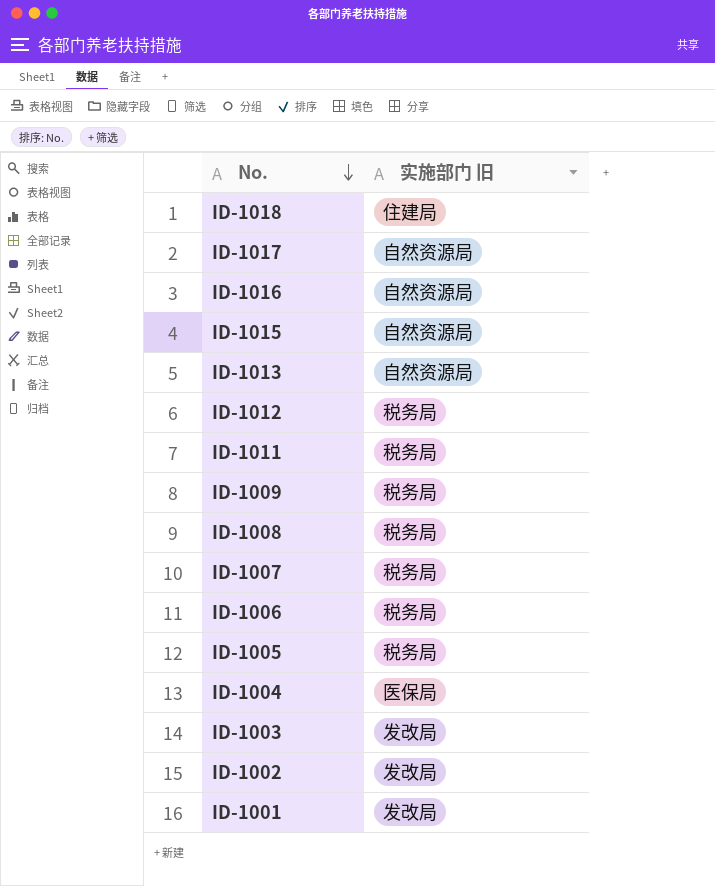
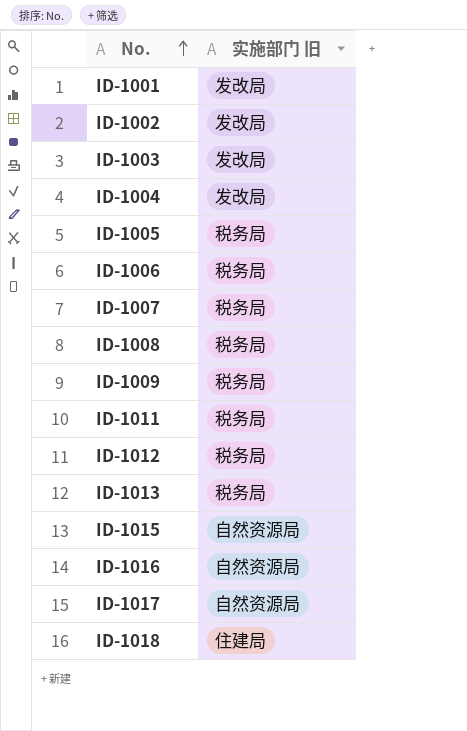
row order: No. descending -> No. ascending
ID-1004 | 实施部门 旧: 医保局 -> 发改局
ID-1013 | 实施部门 旧: 自然资源局 -> 税务局

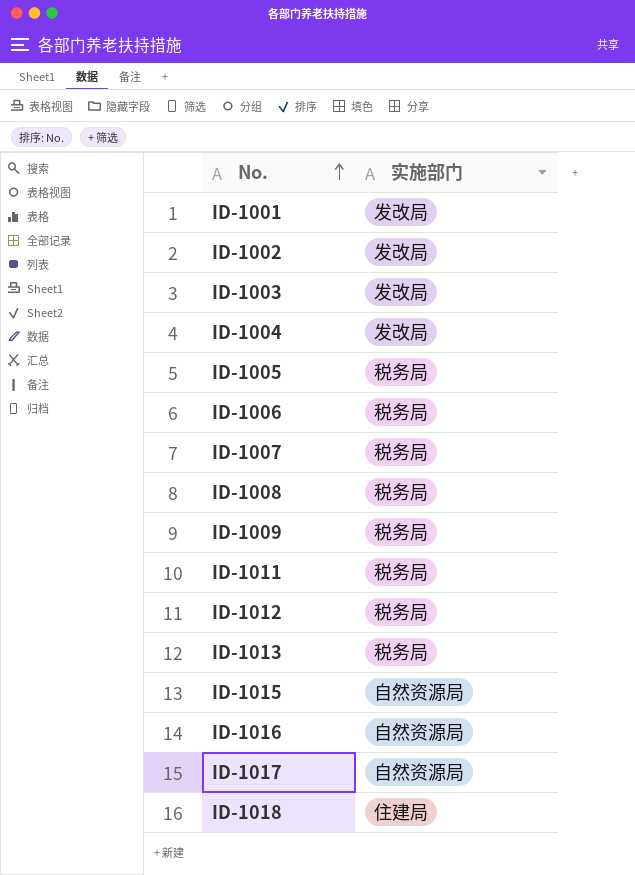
column name: 实施部门 旧 -> 实施部门

